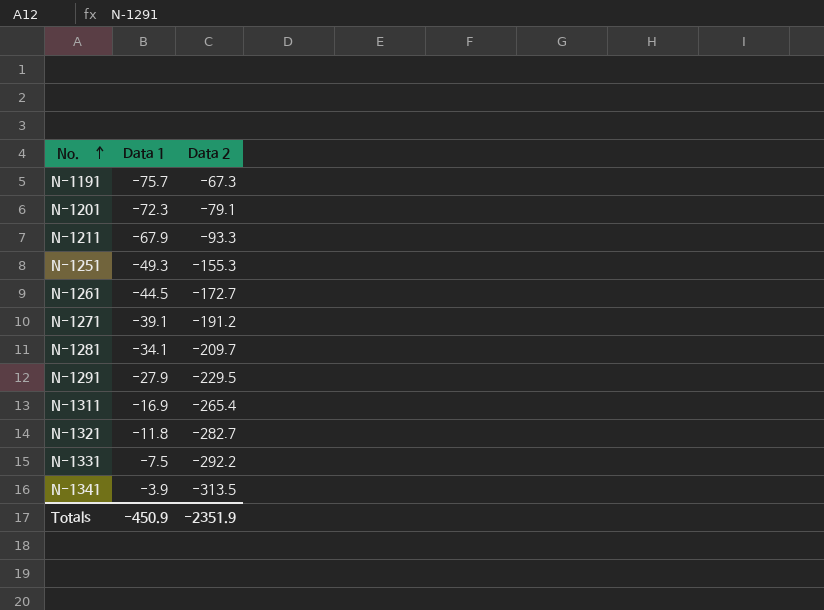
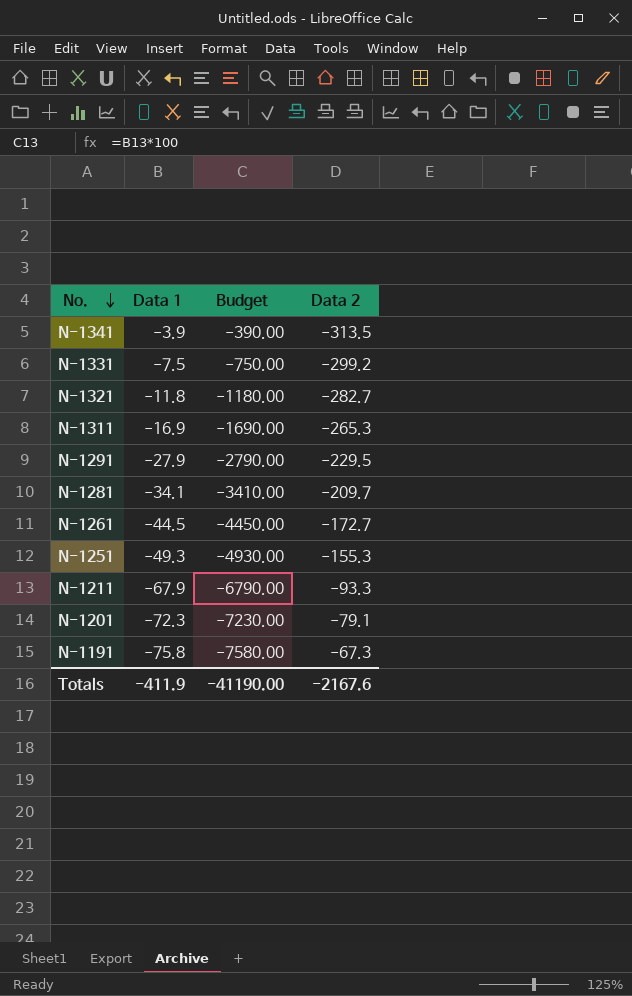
row order: No. ascending -> No. descending
column Budget | formula: none -> [Data 1] * 100
row N-1271: -39.1 | -191.2 -> none
N-1331 | Data 2: -292.2 -> -299.2
N-1311 | Data 2: -265.4 -> -265.3
N-1191 | Data 1: -75.7 -> -75.8
Totals | Data 1: -450.9 -> -411.9
Totals | Data 2: -2351.9 -> -2167.6

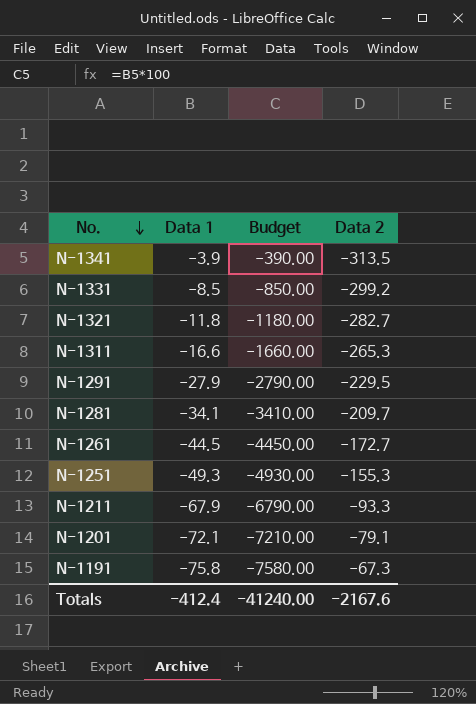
N-1331 | Data 1: -7.5 -> -8.5
N-1331 | Budget: -750.00 -> -850.00
N-1311 | Data 1: -16.9 -> -16.6
N-1311 | Budget: -1690.00 -> -1660.00
N-1201 | Data 1: -72.3 -> -72.1
N-1201 | Budget: -7230.00 -> -7210.00
Totals | Data 1: -411.9 -> -412.4
Totals | Budget: -41190.00 -> -41240.00

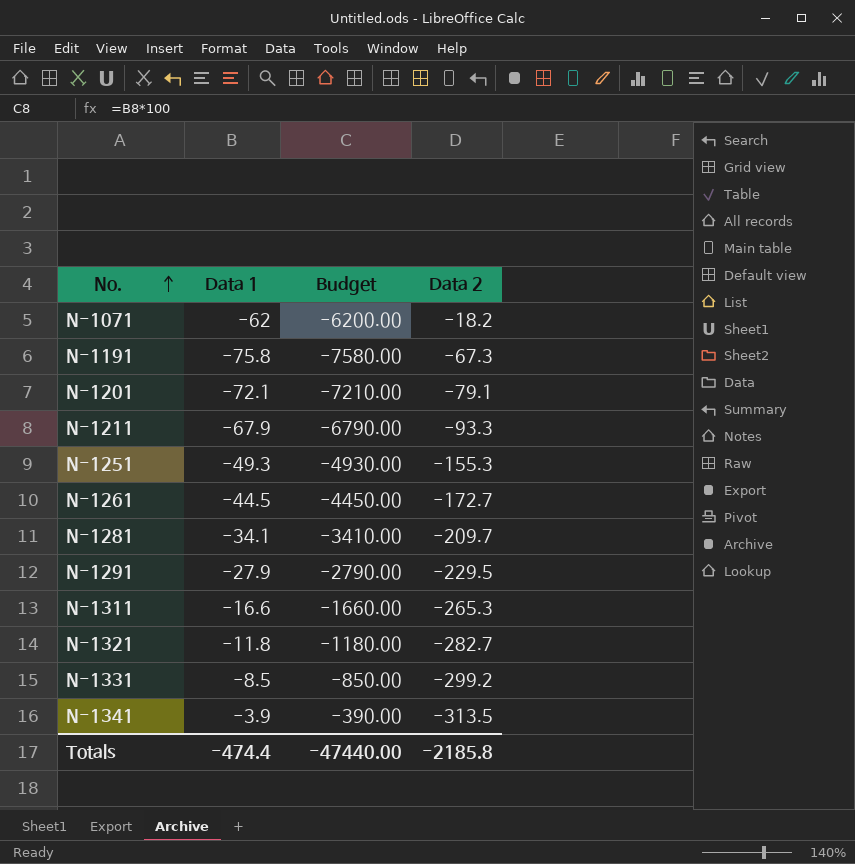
row order: No. descending -> No. ascending
row N-1071: none -> -62 | -6200.00 | -18.2
Totals | Data 1: -412.4 -> -474.4
Totals | Budget: -41240.00 -> -47440.00
Totals | Data 2: -2167.6 -> -2185.8

